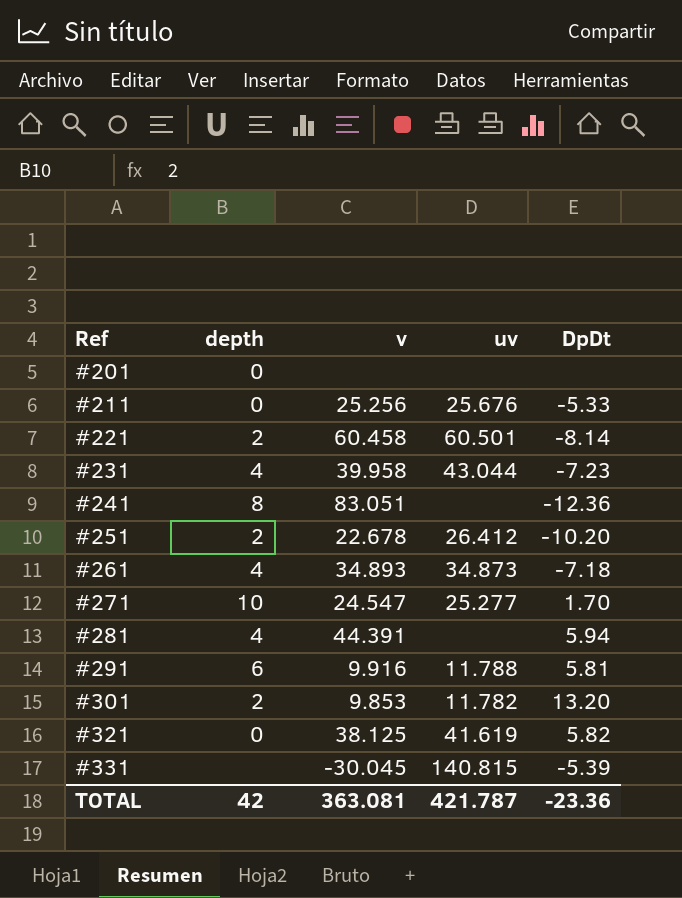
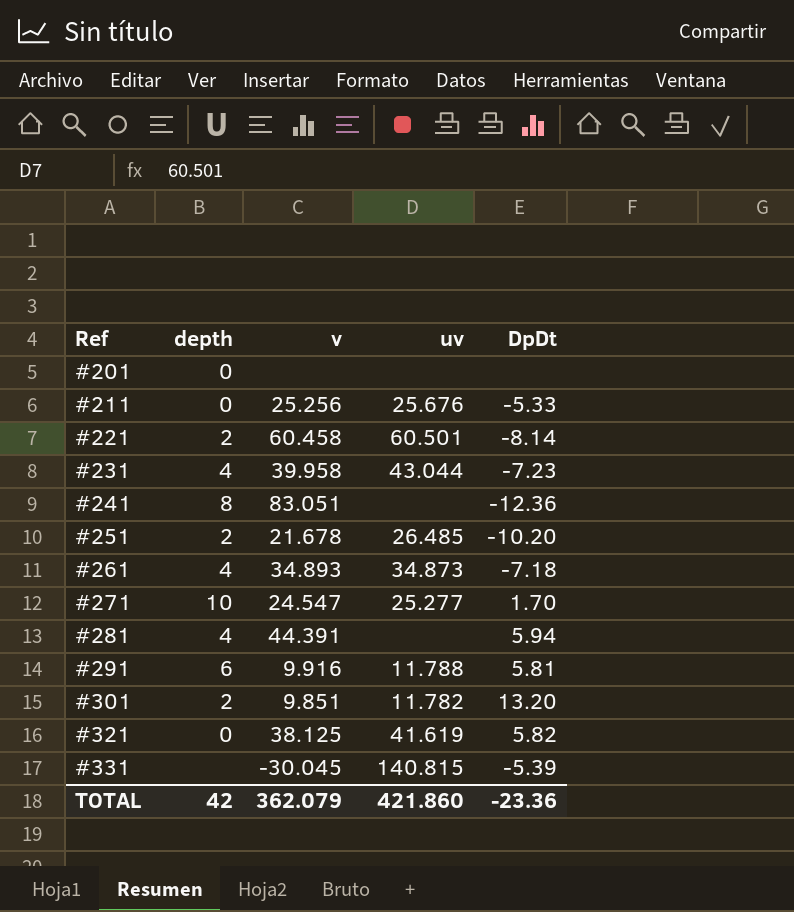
#251 | v: 22.678 -> 21.678
#251 | uv: 26.412 -> 26.485
#301 | v: 9.853 -> 9.851
TOTAL | v: 363.081 -> 362.079
TOTAL | uv: 421.787 -> 421.860

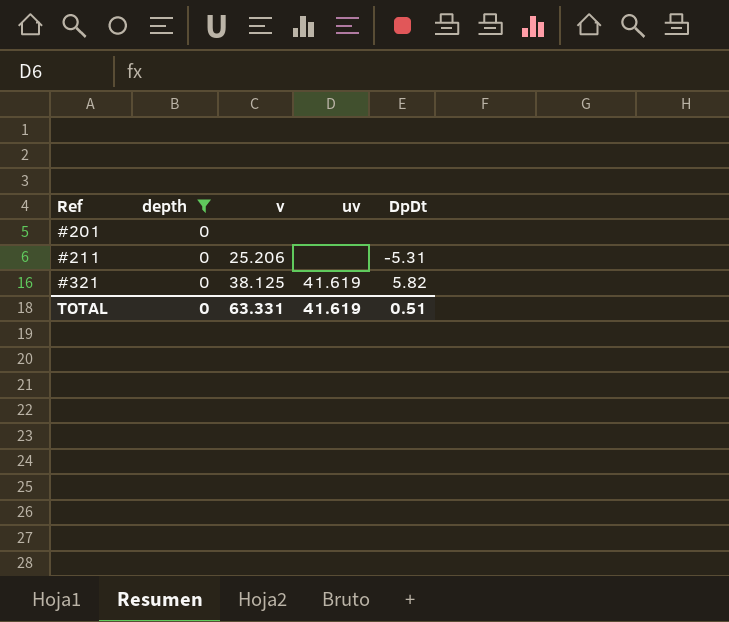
filter: none -> depth = 0
#211 | v: 25.256 -> 25.206
#211 | uv: 25.676 -> none
#211 | DpDt: -5.33 -> -5.31
TOTAL | depth: 42 -> 0
TOTAL | v: 362.079 -> 63.331
TOTAL | uv: 421.860 -> 41.619
TOTAL | DpDt: -23.36 -> 0.51

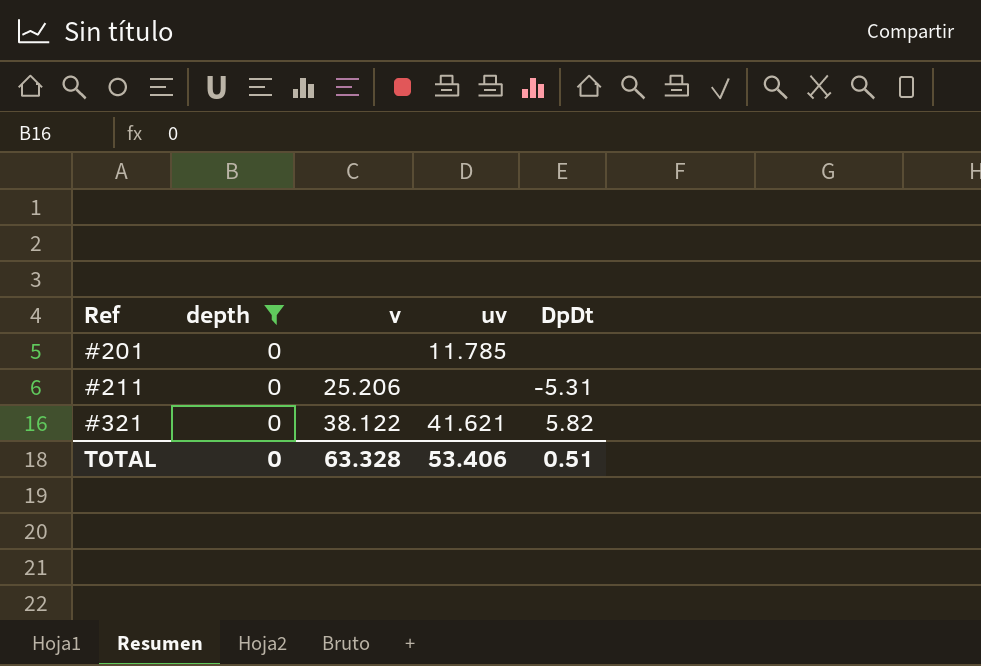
#201 | uv: none -> 11.785
#321 | v: 38.125 -> 38.122
#321 | uv: 41.619 -> 41.621
TOTAL | v: 63.331 -> 63.328
TOTAL | uv: 41.619 -> 53.406

